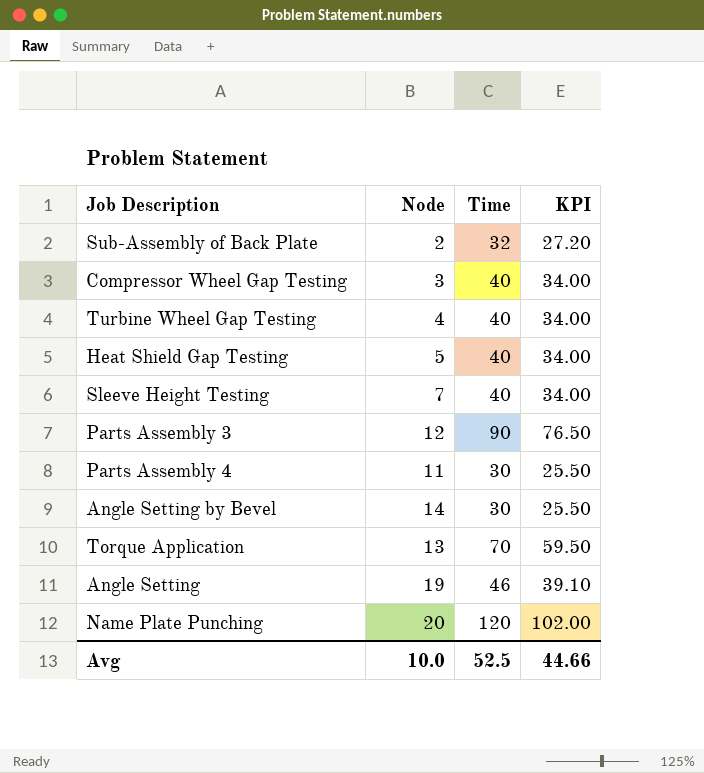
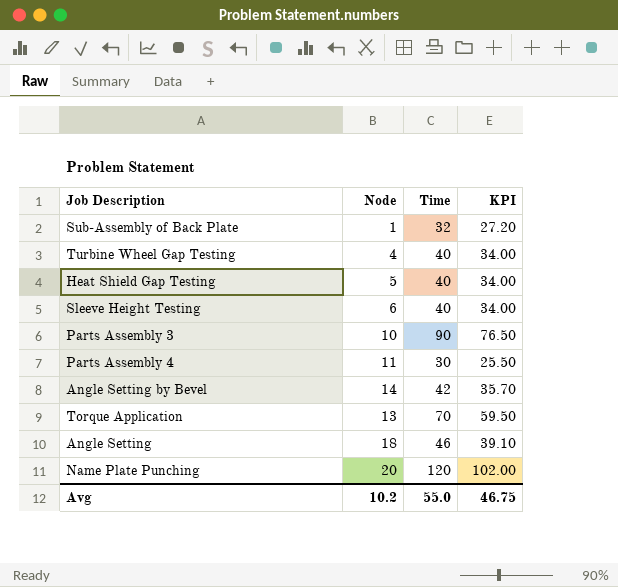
row Compressor Wheel Gap Testing: 3 | 40 | 34.00 -> none
Sub-Assembly of Back Plate | Node: 2 -> 1
Sleeve Height Testing | Node: 7 -> 6
Parts Assembly 3 | Node: 12 -> 10
Angle Setting by Bevel | Time: 30 -> 42
Angle Setting by Bevel | KPI: 25.50 -> 35.70
Angle Setting | Node: 19 -> 18
Avg | Node: 10.0 -> 10.2
Avg | Time: 52.5 -> 55.0
Avg | KPI: 44.66 -> 46.75

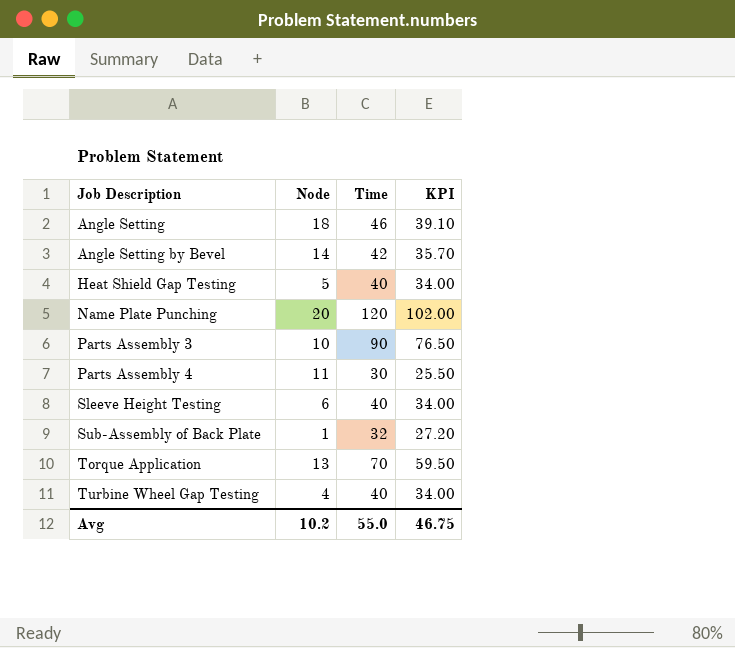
row order: none -> Job Description ascending

